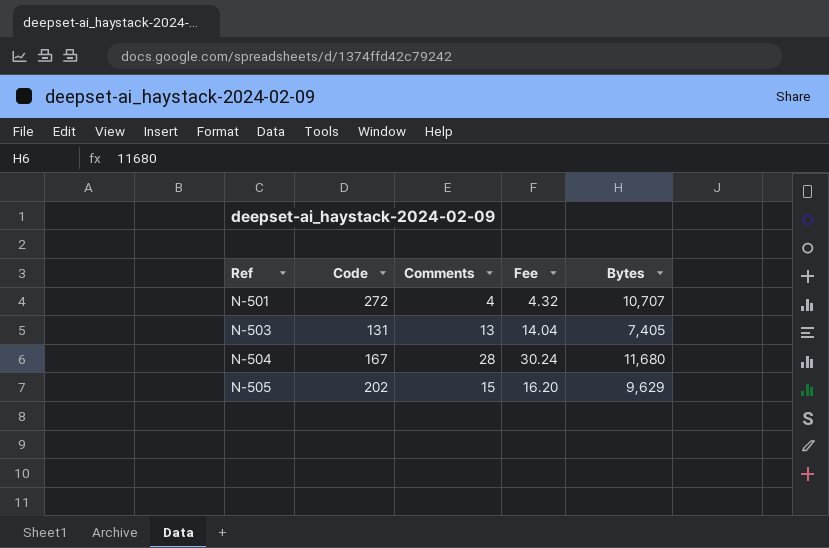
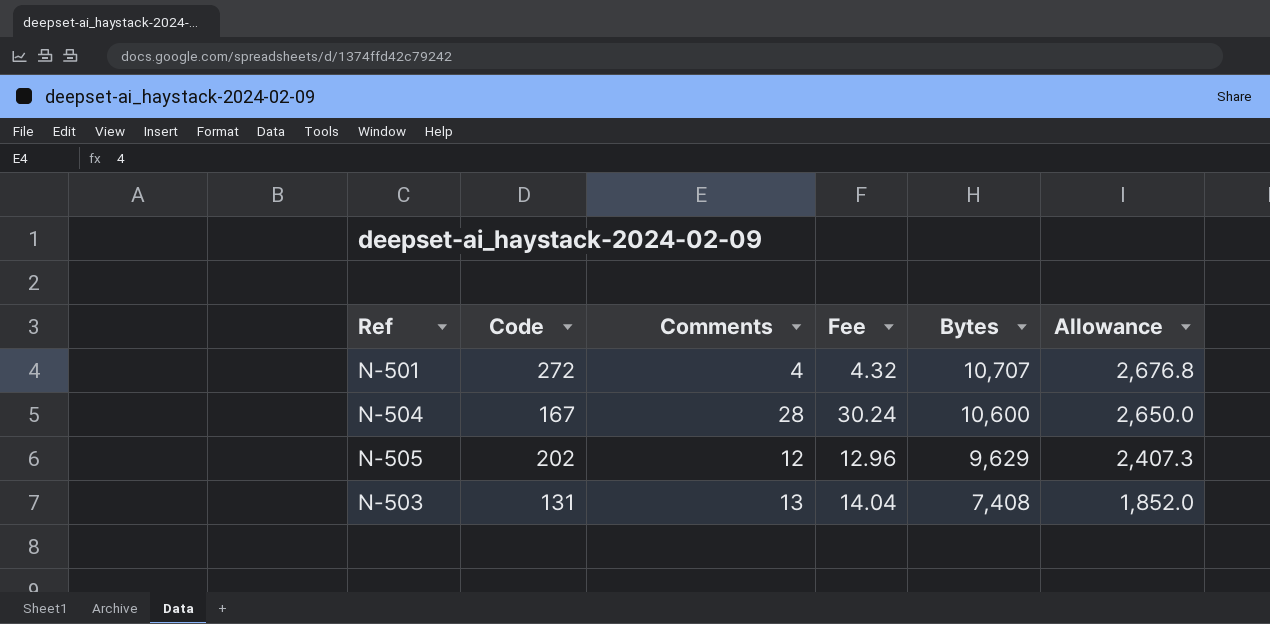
row order: Ref ascending -> Bytes descending
column Allowance | formula: none -> [Bytes] * 0.25
N-504 | Bytes: 11,680 -> 10,600
N-505 | Comments: 15 -> 12
N-505 | Fee: 16.20 -> 12.96
N-503 | Bytes: 7,405 -> 7,408

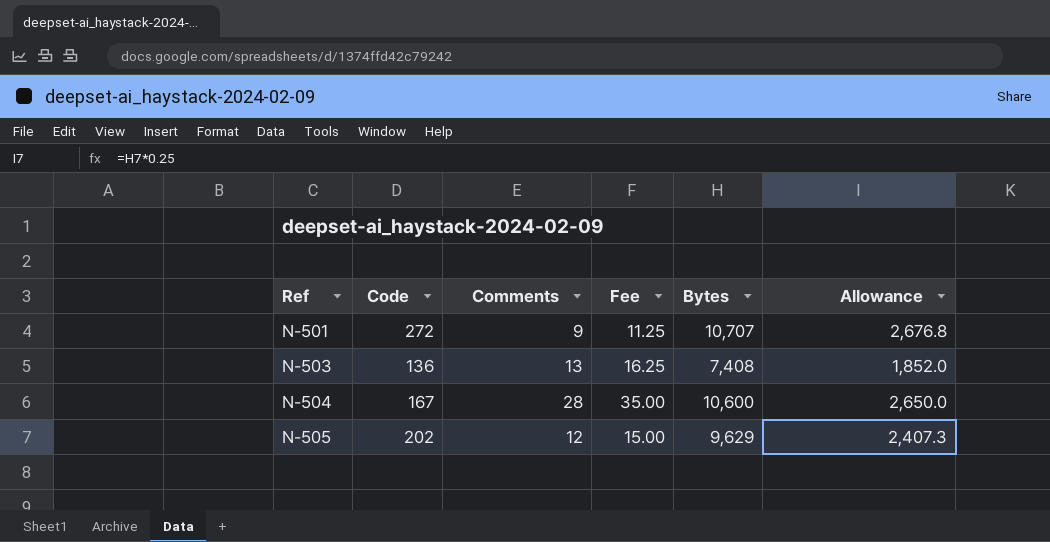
row order: Bytes descending -> Ref ascending
column Fee | formula: [Comments] * 1.08 -> [Comments] * 1.25
N-501 | Comments: 4 -> 9
N-503 | Code: 131 -> 136

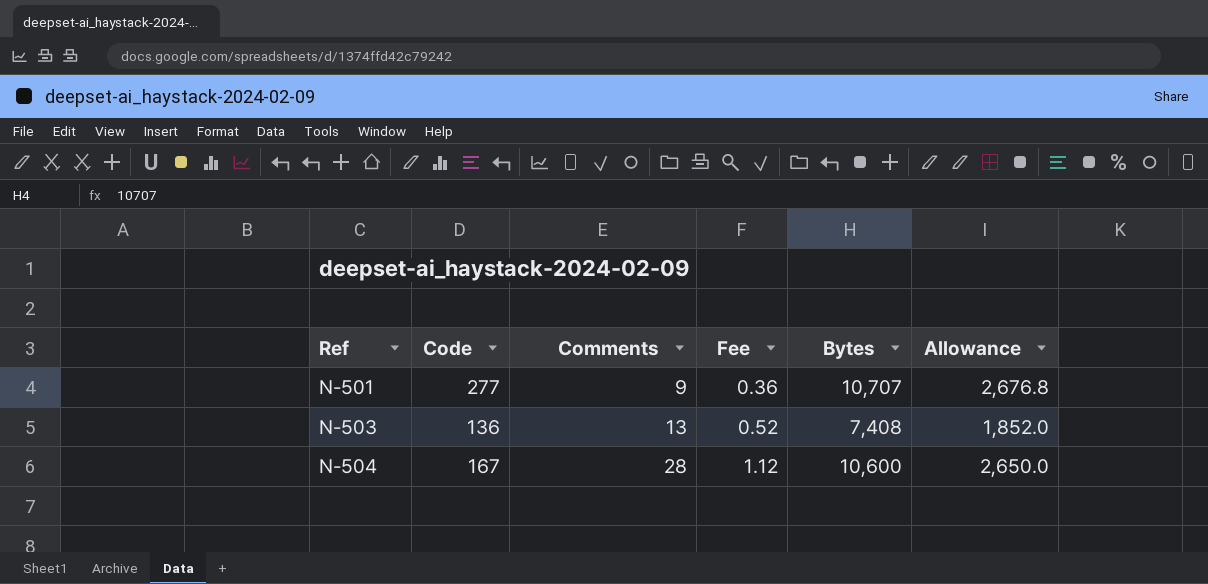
column Fee | formula: [Comments] * 1.25 -> [Comments] * 0.04
row N-505: 202 | 12 | 15.00 | 9,629 | 2,407.3 -> none
N-501 | Code: 272 -> 277

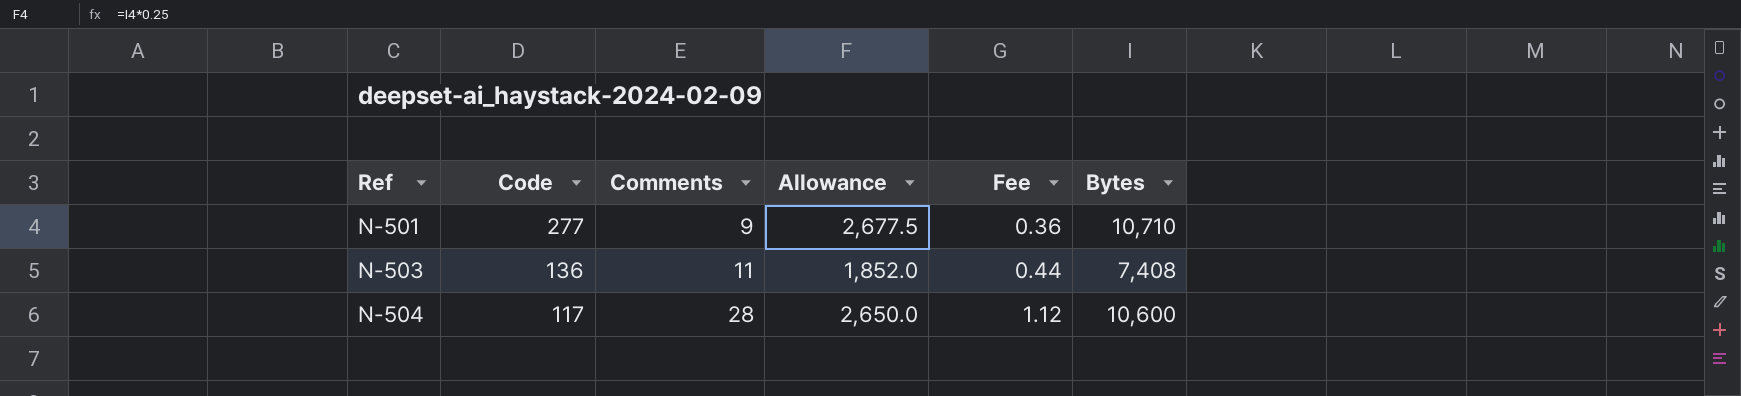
column Allowance | position: 6 -> 4
N-501 | Allowance: 2,676.8 -> 2,677.5
N-501 | Bytes: 10,707 -> 10,710
N-503 | Comments: 13 -> 11
N-503 | Fee: 0.52 -> 0.44
N-504 | Code: 167 -> 117

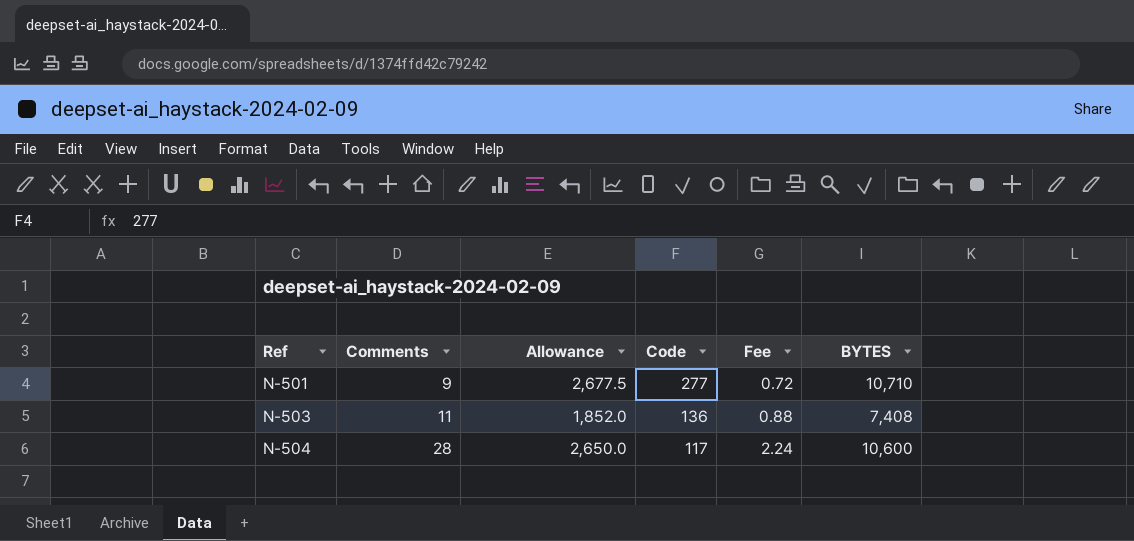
column Code | position: 2 -> 4
column Fee | formula: [Comments] * 0.04 -> [Comments] * 0.08
column name: Bytes -> BYTES

